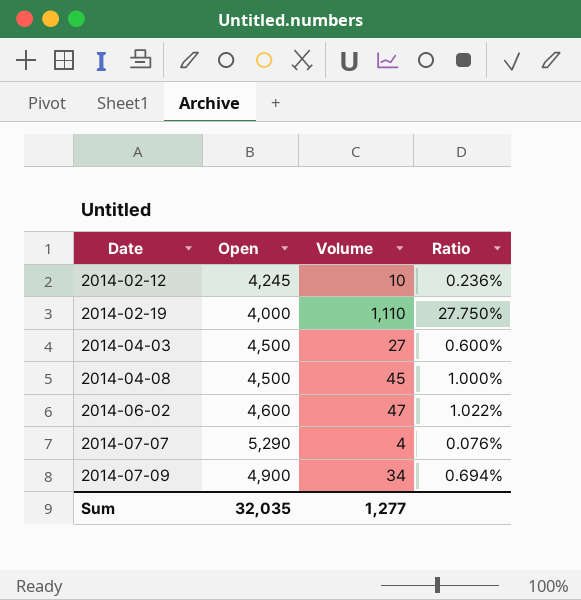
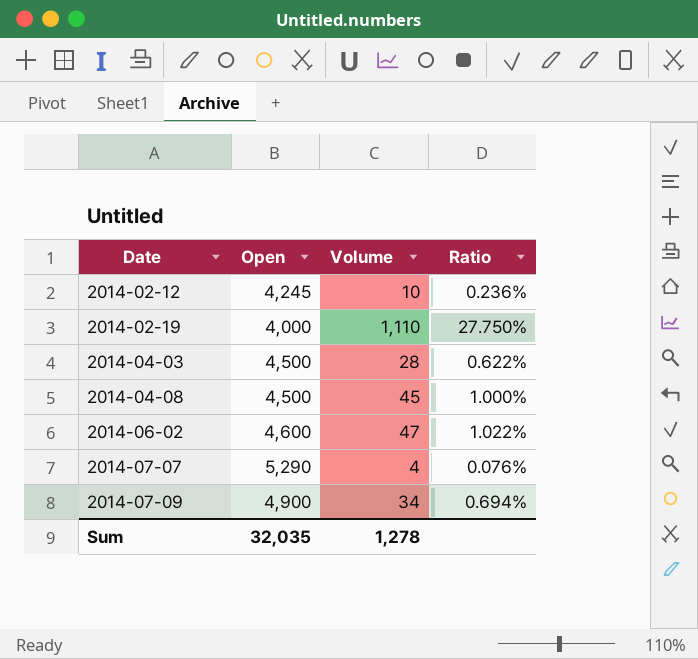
2014-04-03 | Volume: 27 -> 28
2014-04-03 | Ratio: 0.600% -> 0.622%
Sum | Volume: 1,277 -> 1,278

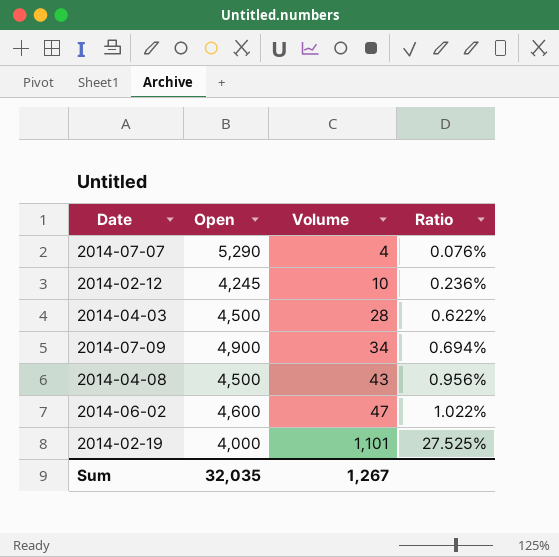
row order: Date ascending -> Volume ascending
2014-04-08 | Volume: 45 -> 43
2014-04-08 | Ratio: 1.000% -> 0.956%
2014-02-19 | Volume: 1,110 -> 1,101
2014-02-19 | Ratio: 27.750% -> 27.525%
Sum | Volume: 1,278 -> 1,267

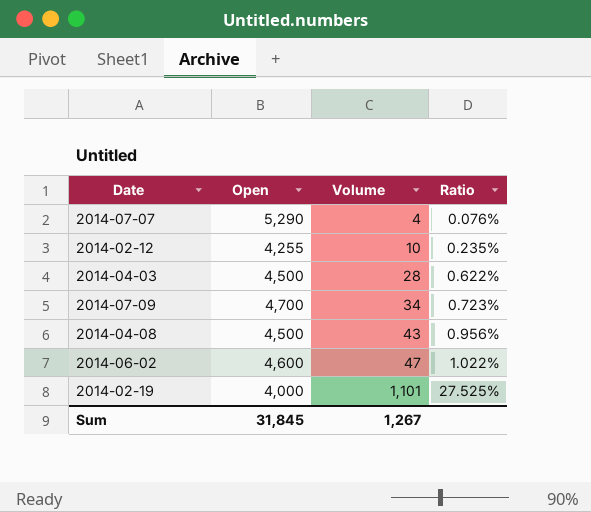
2014-02-12 | Open: 4,245 -> 4,255
2014-02-12 | Ratio: 0.236% -> 0.235%
2014-07-09 | Open: 4,900 -> 4,700
2014-07-09 | Ratio: 0.694% -> 0.723%
Sum | Open: 32,035 -> 31,845

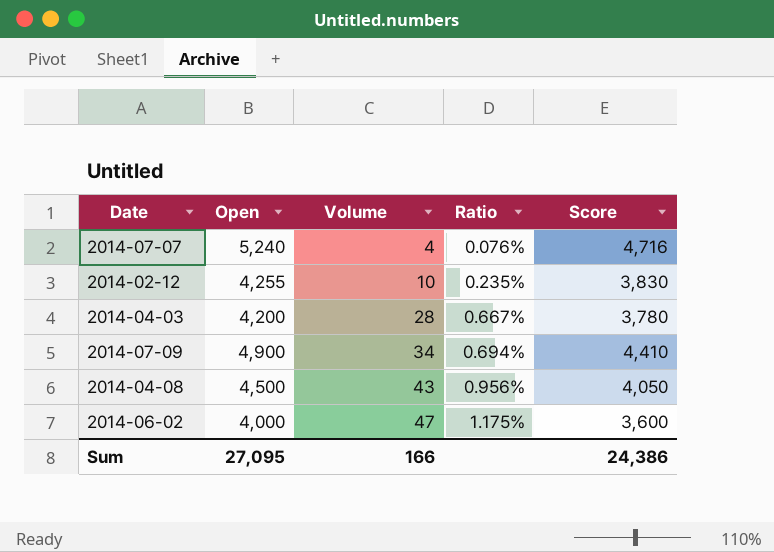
column Score | formula: none -> [Open] * 0.9
row 2014-02-19: 4,000 | 1,101 | 27.525% -> none
2014-07-07 | Open: 5,290 -> 5,240
2014-04-03 | Open: 4,500 -> 4,200
2014-04-03 | Ratio: 0.622% -> 0.667%
2014-07-09 | Open: 4,700 -> 4,900
2014-07-09 | Ratio: 0.723% -> 0.694%
2014-06-02 | Open: 4,600 -> 4,000
2014-06-02 | Ratio: 1.022% -> 1.175%
Sum | Open: 31,845 -> 27,095
Sum | Volume: 1,267 -> 166

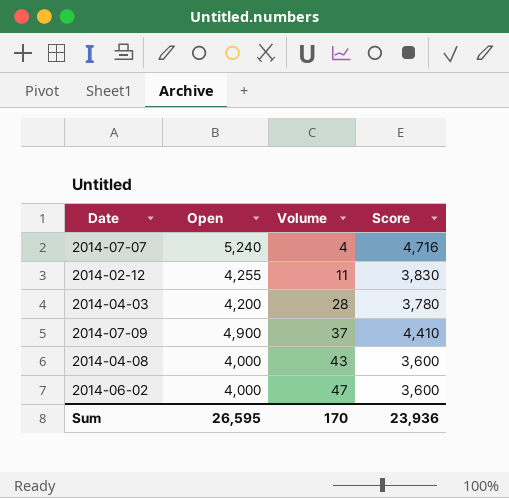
column Ratio | formula: [Volume] / [Open] -> none
2014-02-12 | Volume: 10 -> 11
2014-07-09 | Volume: 34 -> 37
2014-04-08 | Open: 4,500 -> 4,000
2014-04-08 | Score: 4,050 -> 3,600
Sum | Open: 27,095 -> 26,595
Sum | Volume: 166 -> 170
Sum | Score: 24,386 -> 23,936

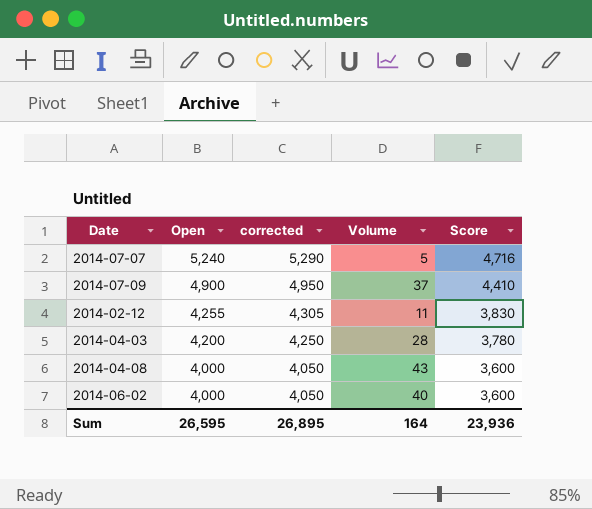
row order: Volume ascending -> Open descending
column corrected | formula: none -> [Open] + 50
2014-07-07 | Volume: 4 -> 5
2014-06-02 | Volume: 47 -> 40
Sum | Volume: 170 -> 164

